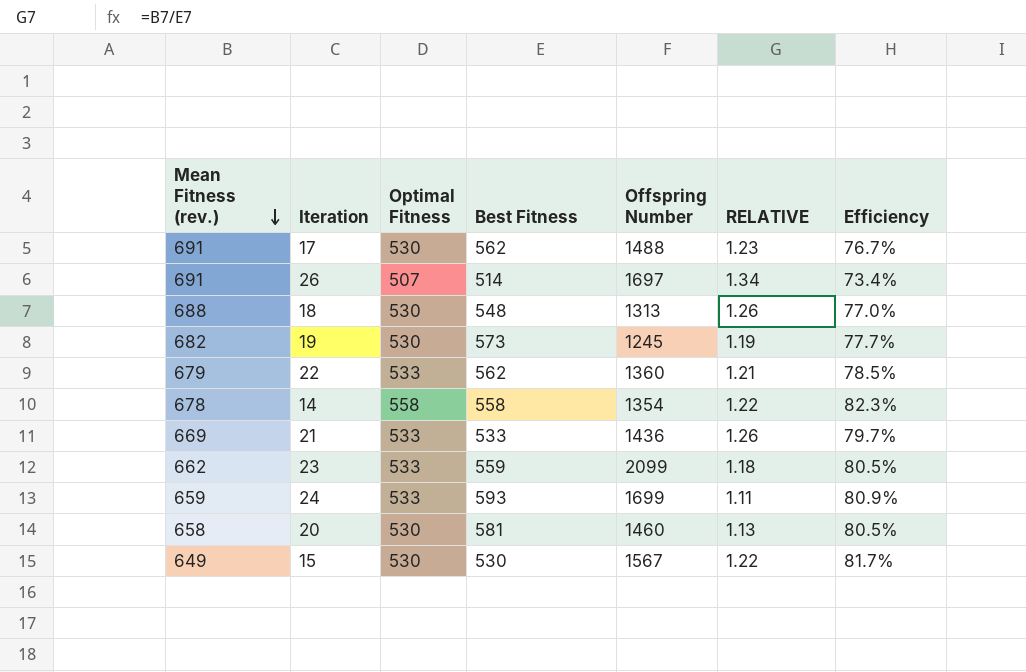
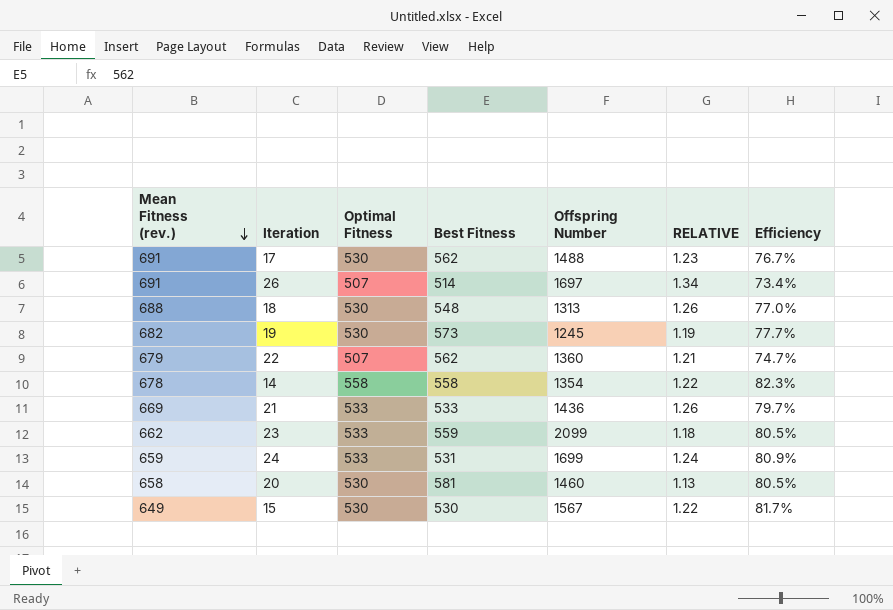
22 | Optimal Fitness: 533 -> 507
22 | Efficiency: 78.5% -> 74.7%
24 | Best Fitness: 593 -> 531
24 | RELATIVE: 1.11 -> 1.24

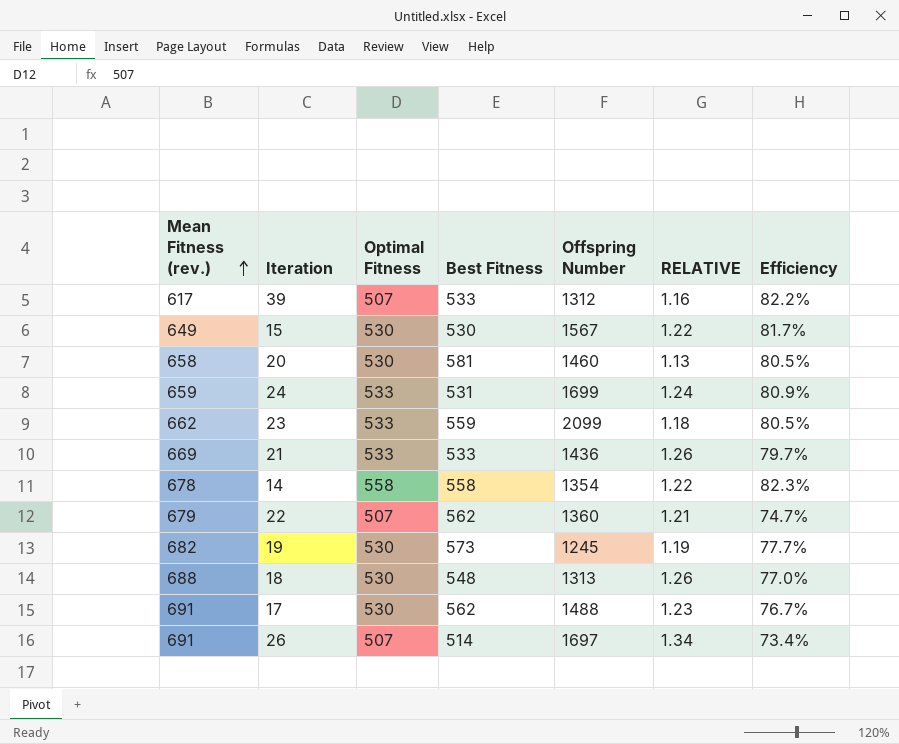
row order: Mean Fitness (rev.) descending -> Mean Fitness (rev.) ascending
row 39: none -> 617 | 507 | 533 | 1312 | 1.16 | 82.2%

